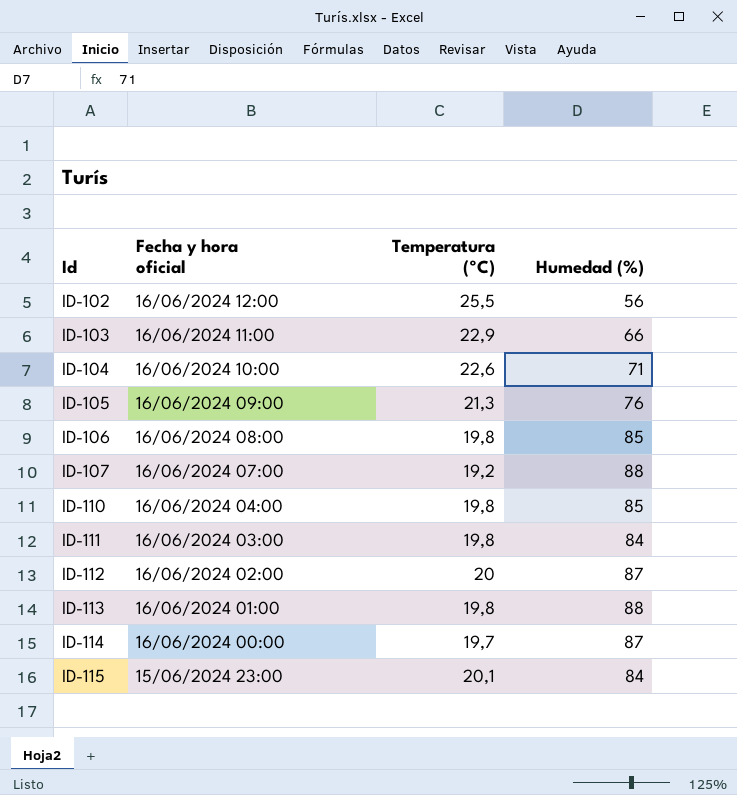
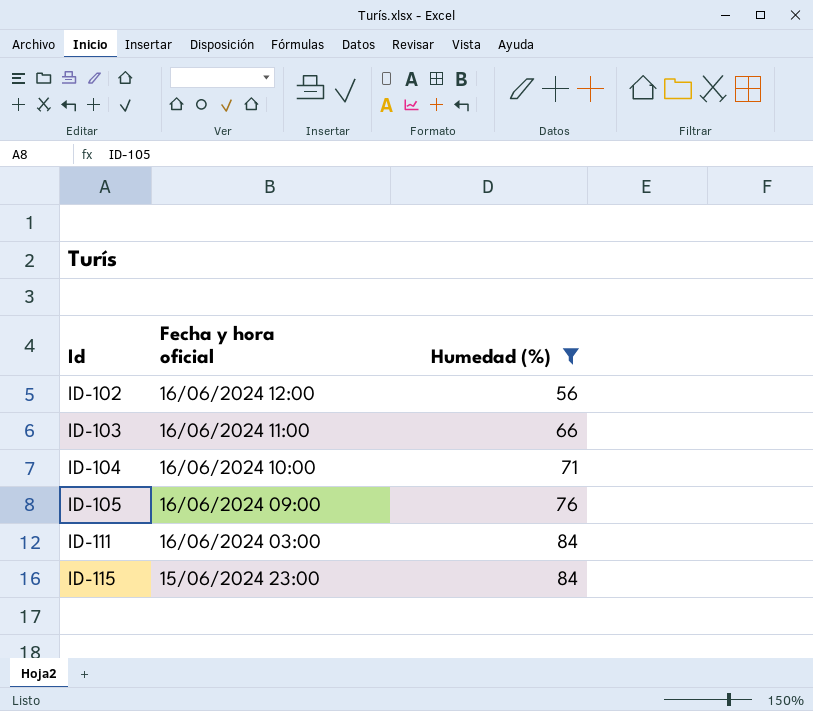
filter: none -> Humedad (%) <= 84
column Temperatura (ºC) | position: 3 -> none

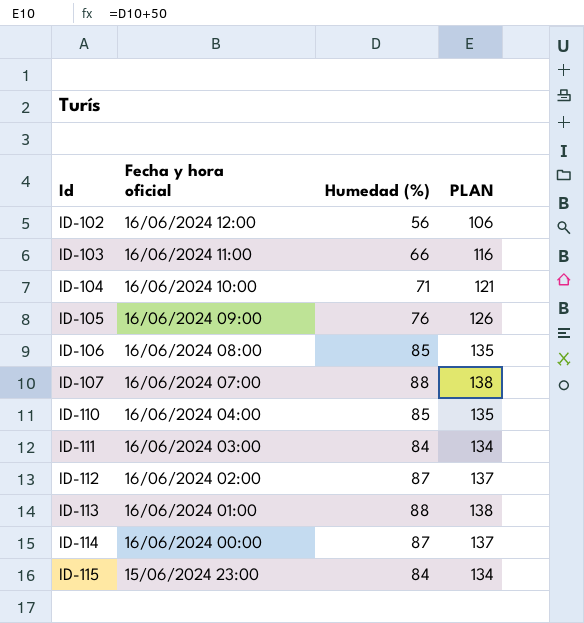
filter: Humedad (%) <= 84 -> none
column PLAN | formula: none -> [Humedad (%)] + 50

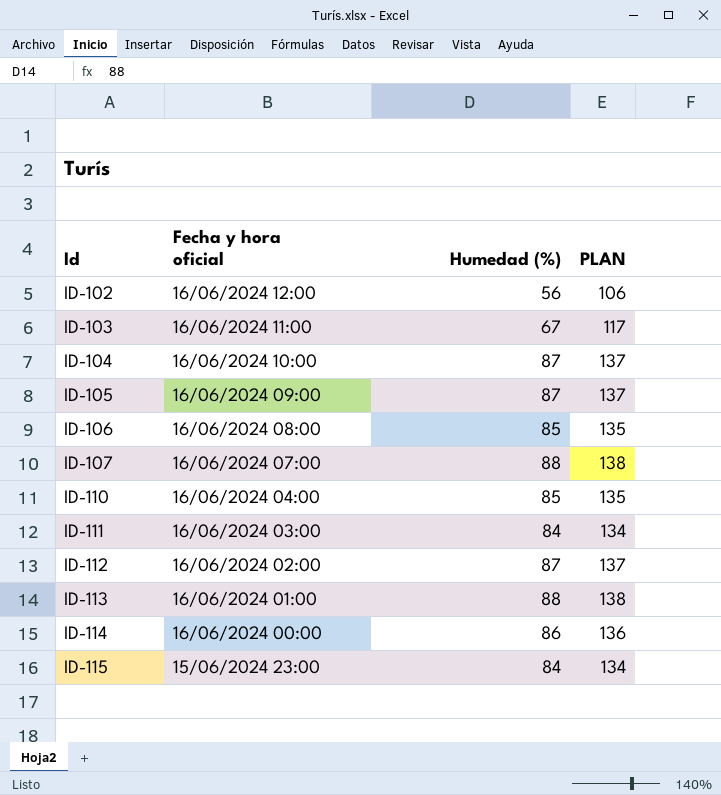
ID-103 | Humedad (%): 66 -> 67
ID-103 | PLAN: 116 -> 117
ID-104 | Humedad (%): 71 -> 87
ID-104 | PLAN: 121 -> 137
ID-105 | Humedad (%): 76 -> 87
ID-105 | PLAN: 126 -> 137
ID-114 | Humedad (%): 87 -> 86
ID-114 | PLAN: 137 -> 136

